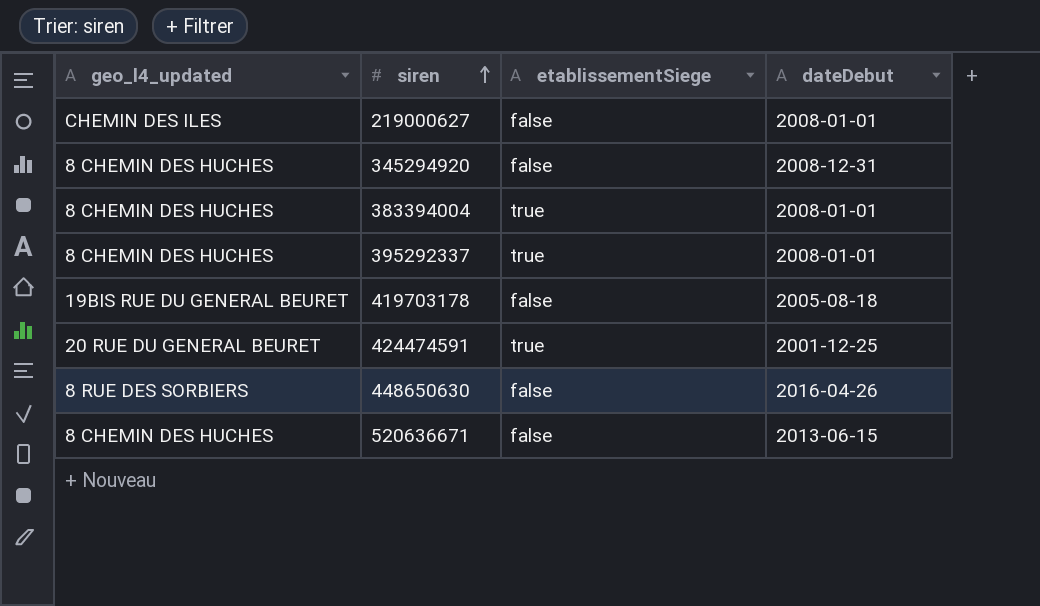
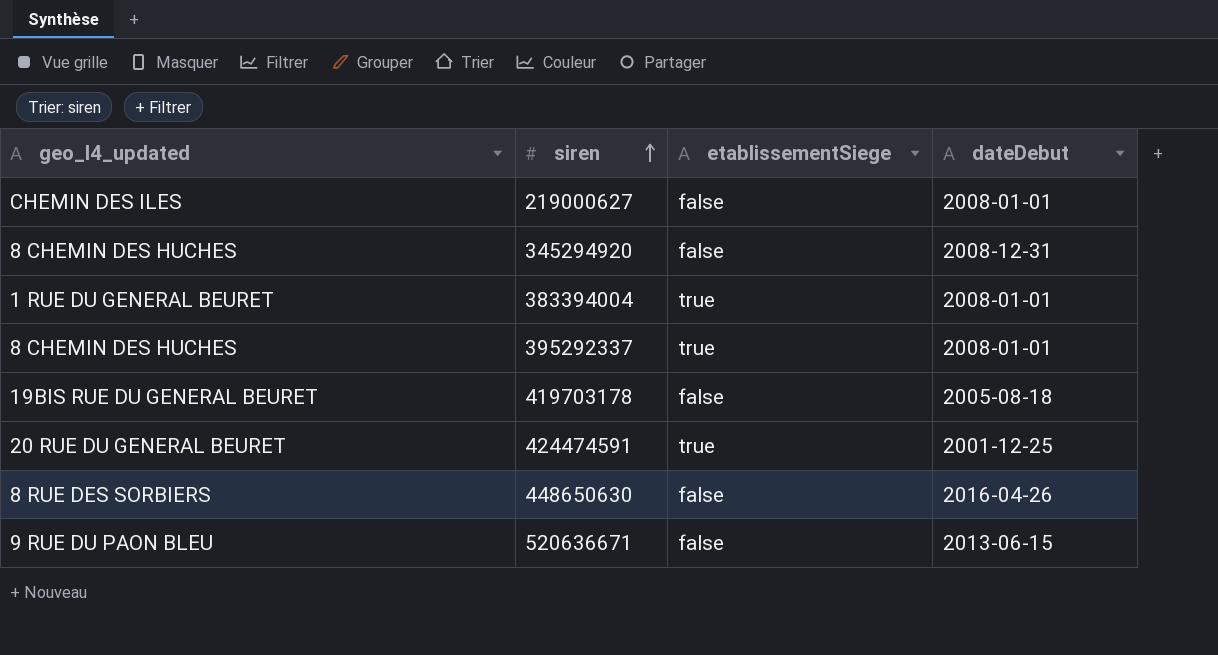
383394004 | geo_l4_updated: 8 CHEMIN DES HUCHES -> 1 RUE DU GENERAL BEURET
520636671 | geo_l4_updated: 8 CHEMIN DES HUCHES -> 9 RUE DU PAON BLEU

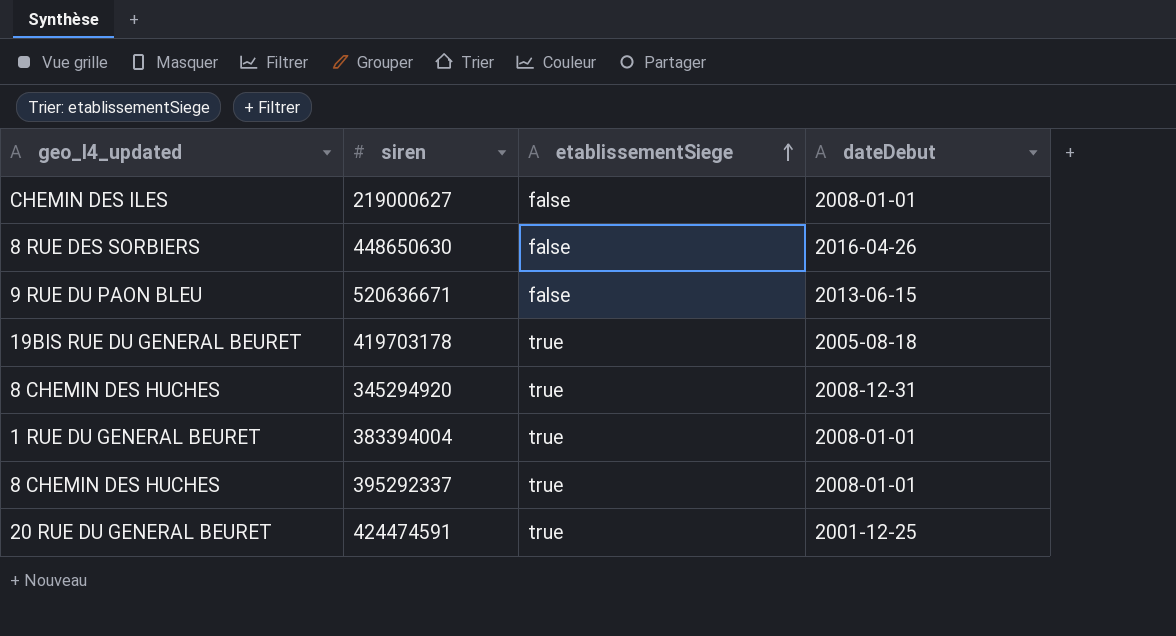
row order: siren ascending -> etablissementSiege ascending
419703178 | etablissementSiege: false -> true
345294920 | etablissementSiege: false -> true

